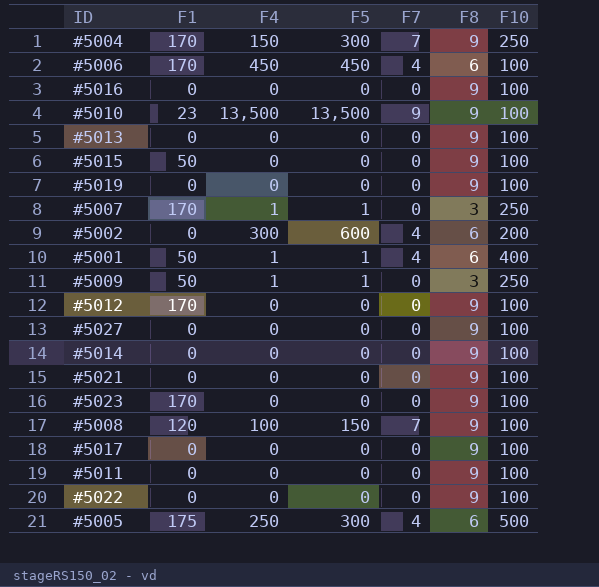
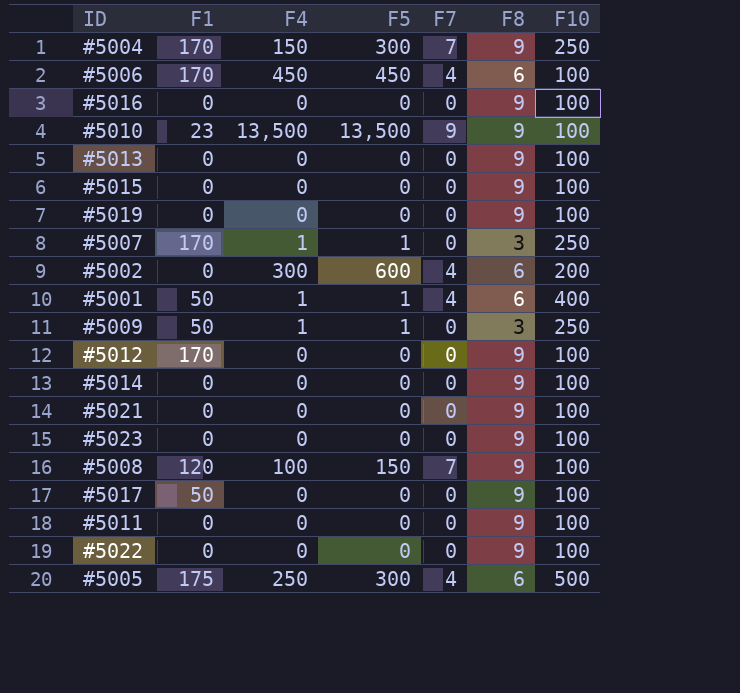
row #5027: 0 | 0 | 0 | 0 | 9 | 100 -> none
#5015 | F1: 50 -> 0
#5023 | F1: 170 -> 0
#5017 | F1: 0 -> 50

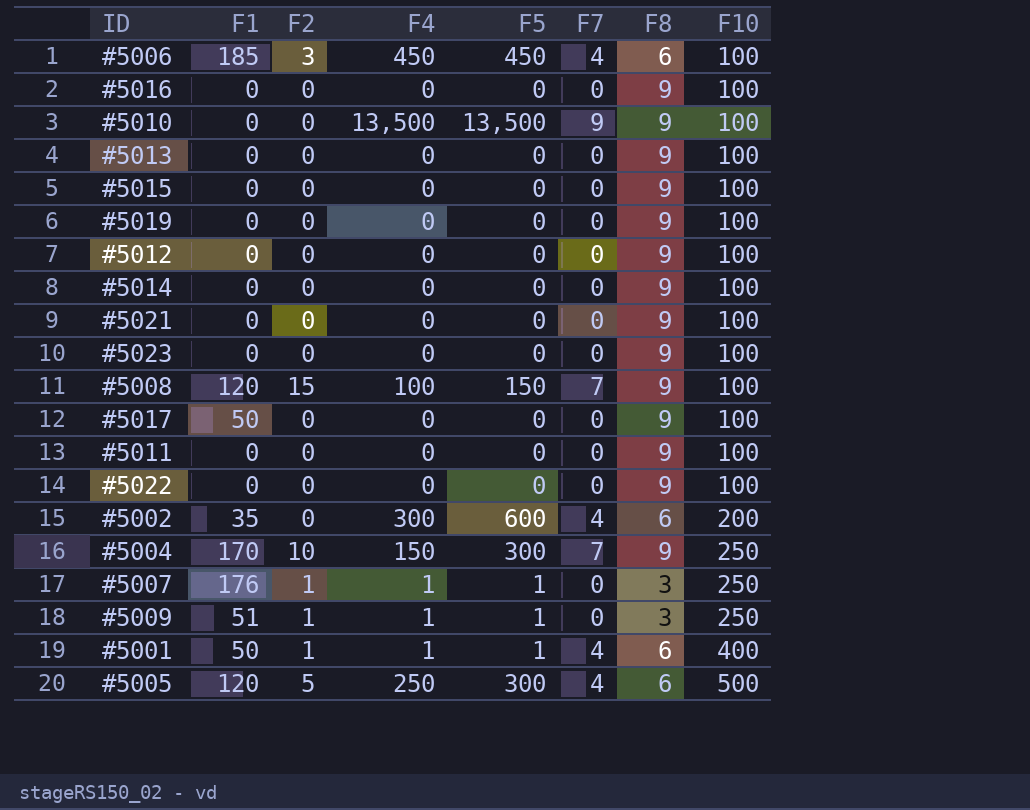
row order: none -> F10 ascending
column F2 | position: none -> 3
#5006 | F1: 170 -> 185
#5010 | F1: 23 -> 0
#5012 | F1: 170 -> 0
#5002 | F1: 0 -> 35
#5007 | F1: 170 -> 176
#5009 | F1: 50 -> 51
#5005 | F1: 175 -> 120

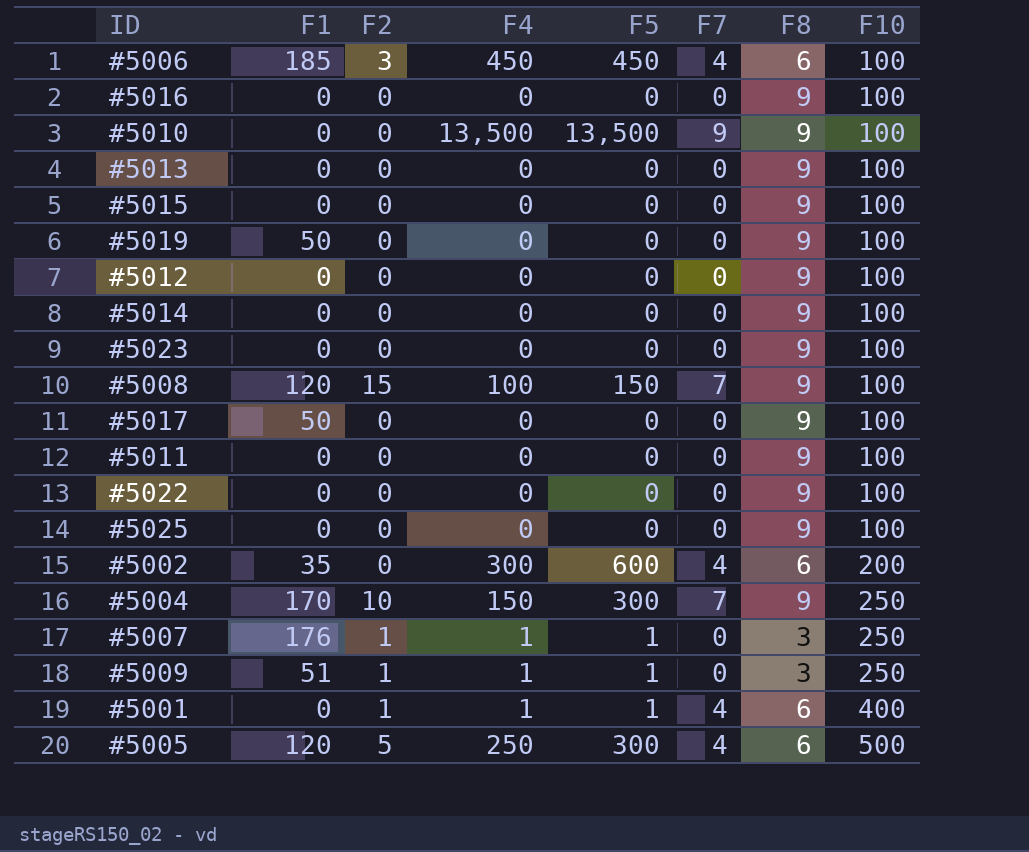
row #5021: 0 | 0 | 0 | 0 | 0 | 9 | 100 -> none
#5019 | F1: 0 -> 50
row #5025: none -> 0 | 0 | 0 | 0 | 0 | 9 | 100
#5001 | F1: 50 -> 0

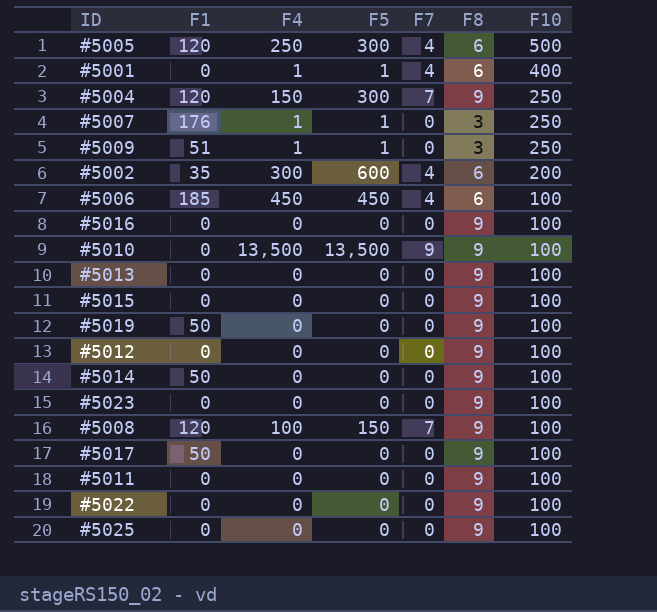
row order: F10 ascending -> F10 descending
column F2 | position: 3 -> none
#5004 | F1: 170 -> 120
#5014 | F1: 0 -> 50

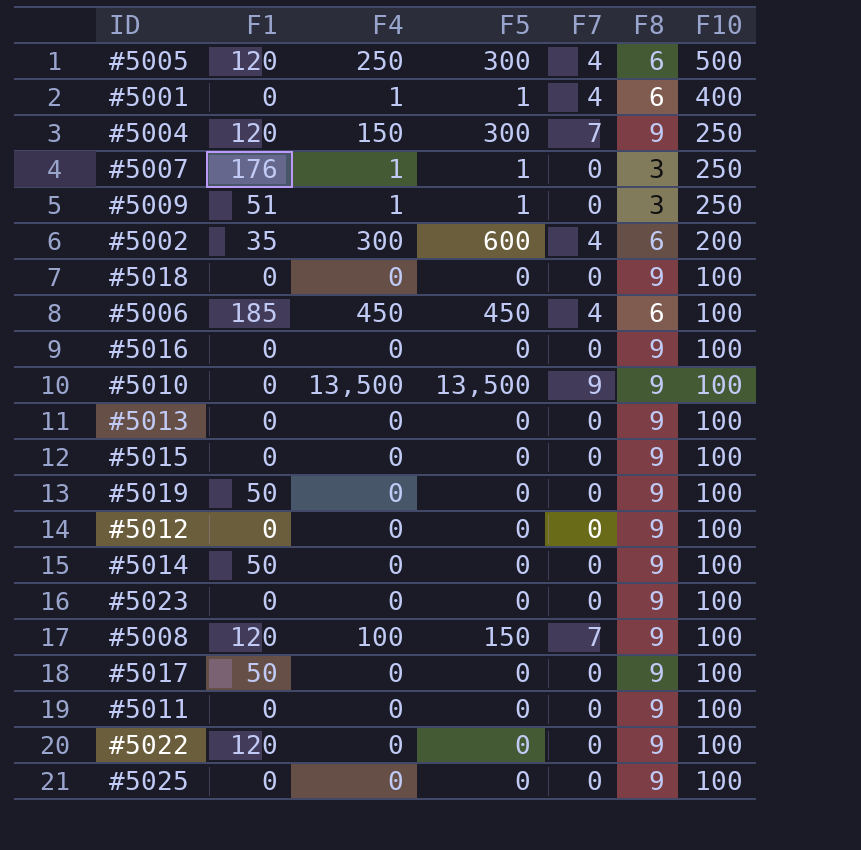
row #5018: none -> 0 | 0 | 0 | 0 | 9 | 100
#5022 | F1: 0 -> 120

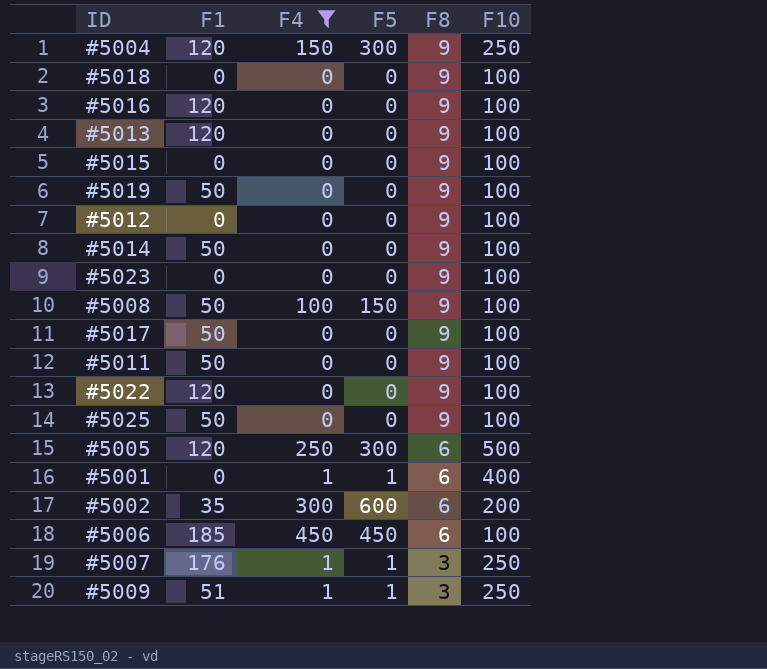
filter: none -> F4 != 13,500
row order: F10 descending -> F8 descending
column F7 | position: 5 -> none
#5016 | F1: 0 -> 120
#5013 | F1: 0 -> 120
#5008 | F1: 120 -> 50
#5011 | F1: 0 -> 50
#5025 | F1: 0 -> 50

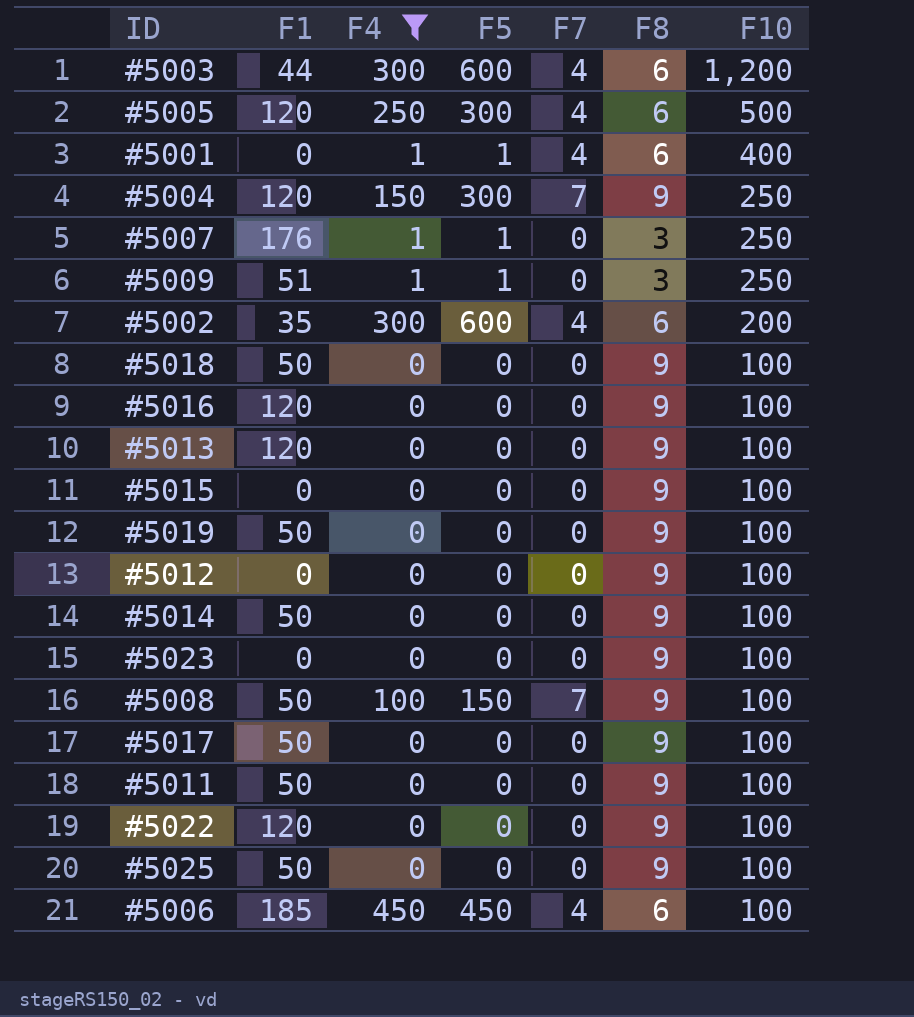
row order: F8 descending -> F10 descending
column F7 | position: none -> 5
row #5003: none -> 44 | 300 | 600 | 4 | 6 | 1,200
#5018 | F1: 0 -> 50

